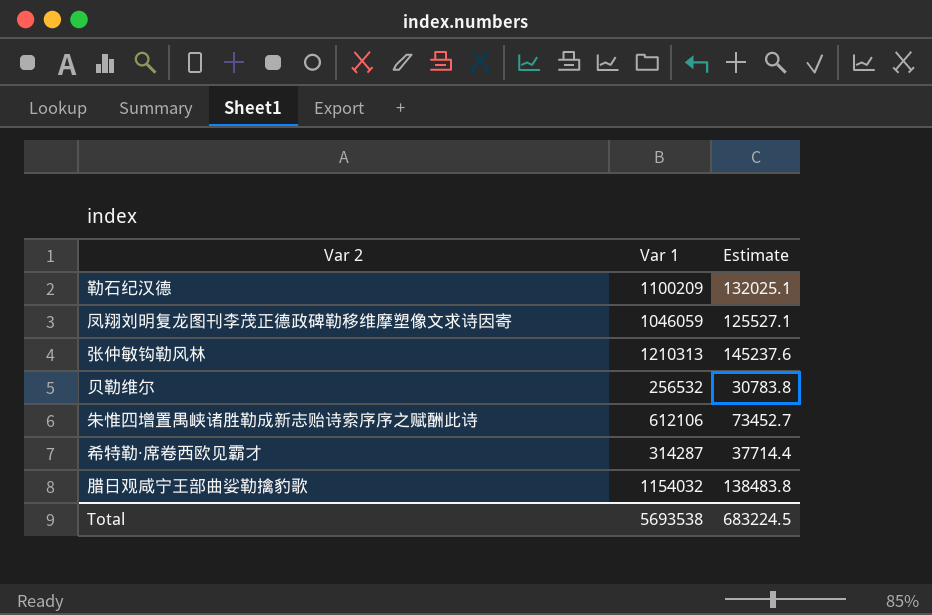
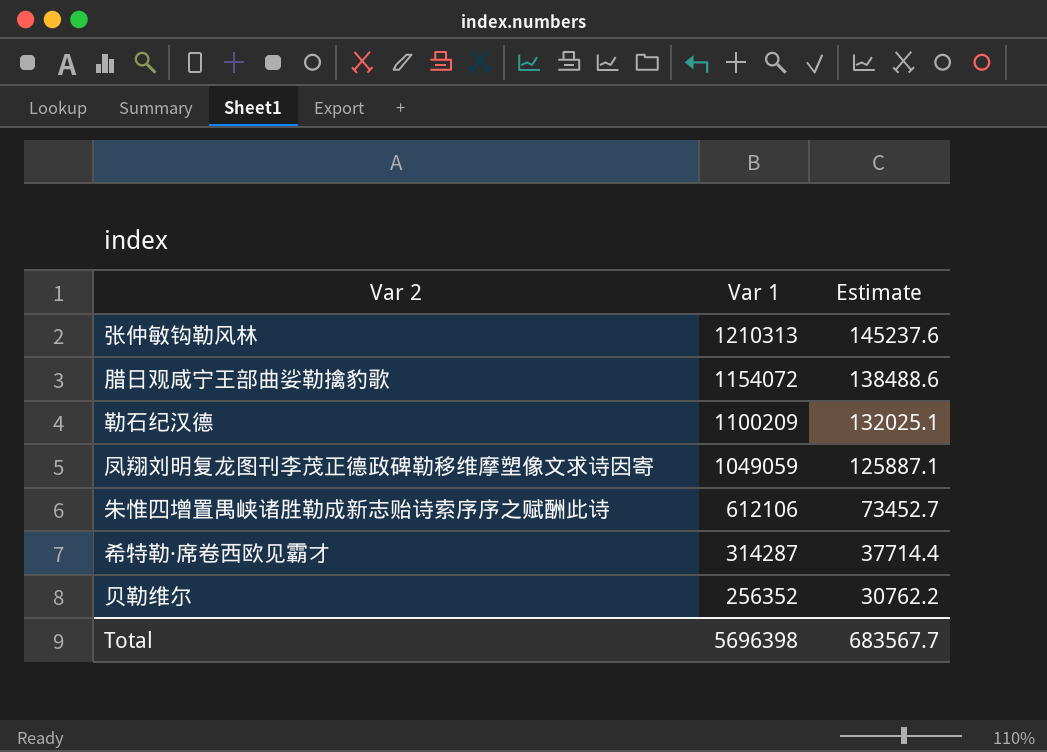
row order: none -> Var 1 descending
腊日观咸宁王部曲娑勒擒豹歌 | Var 1: 1154032 -> 1154072
腊日观咸宁王部曲娑勒擒豹歌 | Estimate: 138483.8 -> 138488.6
凤翔刘明复龙图刊李茂正德政碑勒移维摩塑像文求诗因寄 | Var 1: 1046059 -> 1049059
凤翔刘明复龙图刊李茂正德政碑勒移维摩塑像文求诗因寄 | Estimate: 125527.1 -> 125887.1
贝勒维尔 | Var 1: 256532 -> 256352
贝勒维尔 | Estimate: 30783.8 -> 30762.2
Total | Var 1: 5693538 -> 5696398
Total | Estimate: 683224.5 -> 683567.7

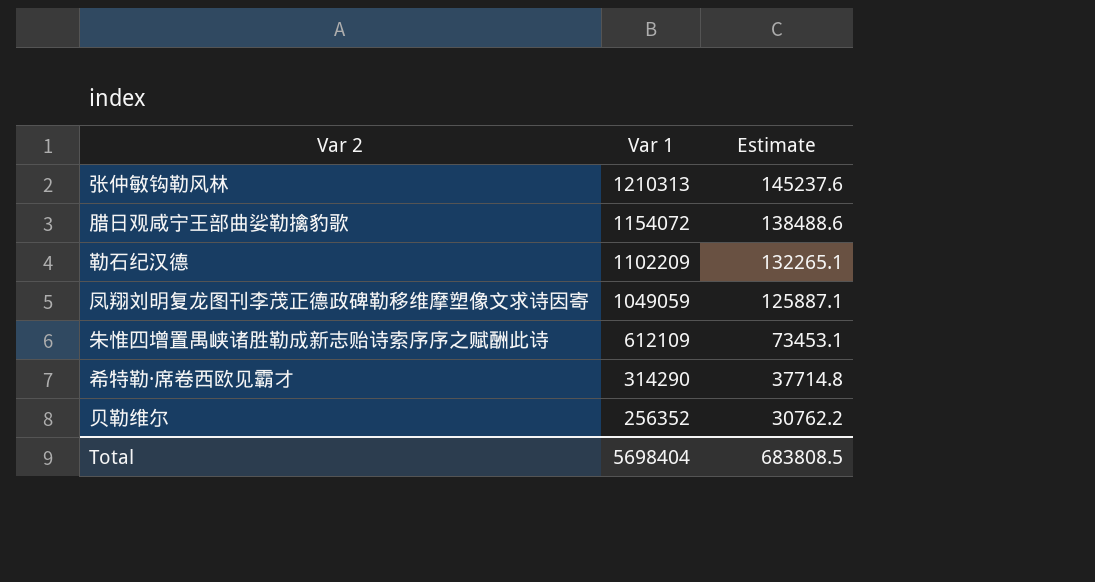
勒石纪汉德 | Var 1: 1100209 -> 1102209
勒石纪汉德 | Estimate: 132025.1 -> 132265.1
朱惟四增置禺峡诸胜勒成新志贻诗索序序之赋酬此诗 | Var 1: 612106 -> 612109
朱惟四增置禺峡诸胜勒成新志贻诗索序序之赋酬此诗 | Estimate: 73452.7 -> 73453.1
希特勒·席卷西欧见霸才 | Var 1: 314287 -> 314290
希特勒·席卷西欧见霸才 | Estimate: 37714.4 -> 37714.8
Total | Var 1: 5696398 -> 5698404
Total | Estimate: 683567.7 -> 683808.5

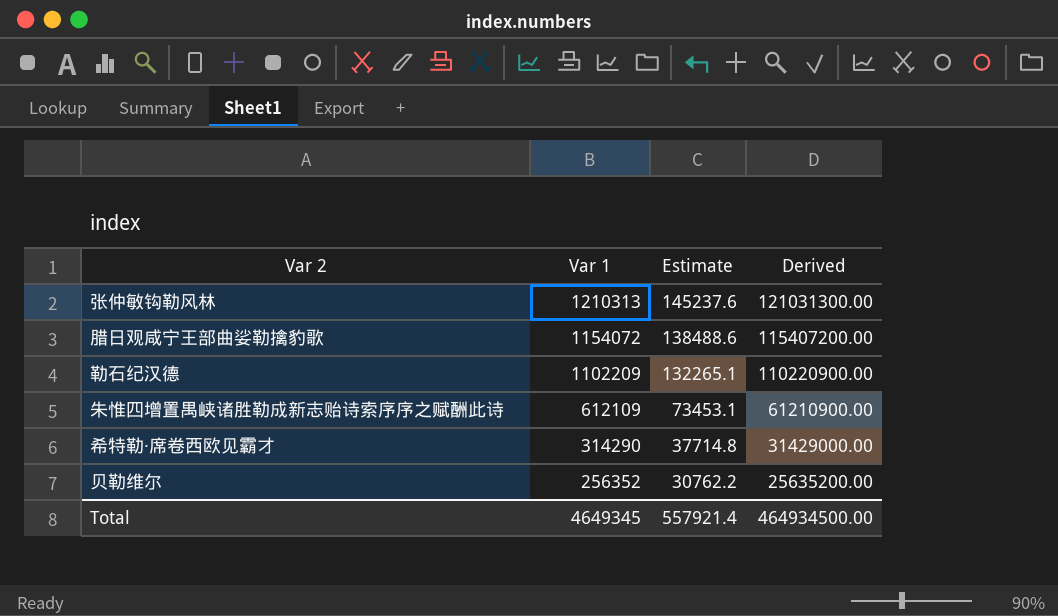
column Derived | formula: none -> [Var 1] * 100
row 凤翔刘明复龙图刊李茂正德政碑勒移维摩塑像文求诗因寄: 1049059 | 125887.1 -> none
Total | Var 1: 5698404 -> 4649345
Total | Estimate: 683808.5 -> 557921.4

